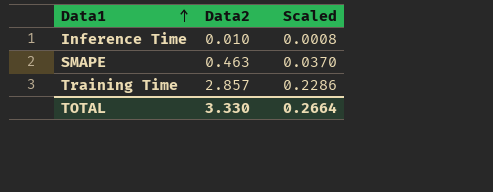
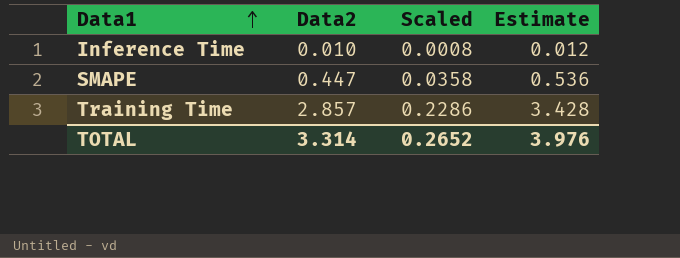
column Estimate | formula: none -> [Data2] * 1.2
SMAPE | Data2: 0.463 -> 0.447
SMAPE | Scaled: 0.0370 -> 0.0358
TOTAL | Data2: 3.330 -> 3.314
TOTAL | Scaled: 0.2664 -> 0.2652

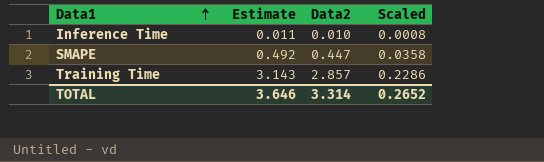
column Estimate | formula: [Data2] * 1.2 -> [Data2] * 1.1
column Estimate | position: 4 -> 2
TOTAL | Estimate: 3.976 -> 3.646

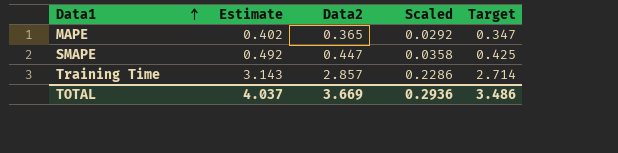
column Target | formula: none -> [Data2] * 0.95
row Inference Time: 0.011 | 0.010 | 0.0008 -> none
row MAPE: none -> 0.402 | 0.365 | 0.0292 | 0.347
TOTAL | Estimate: 3.646 -> 4.037
TOTAL | Data2: 3.314 -> 3.669
TOTAL | Scaled: 0.2652 -> 0.2936

